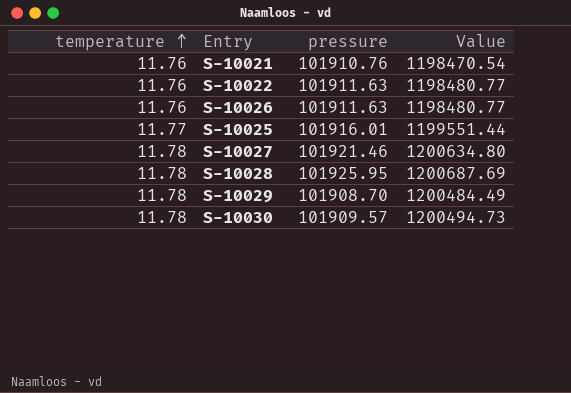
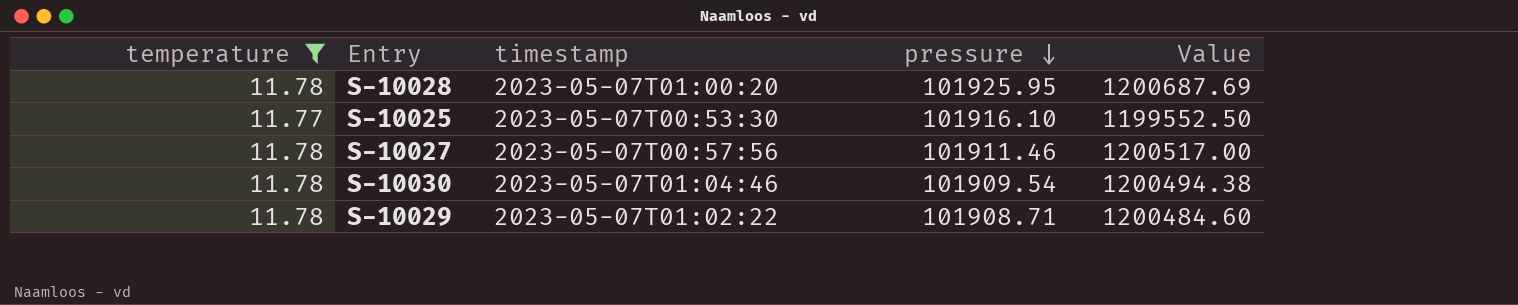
filter: none -> temperature != 11.76
row order: temperature ascending -> pressure descending
column timestamp | position: none -> 3
S-10025 | pressure: 101916.01 -> 101916.10
S-10025 | Value: 1199551.44 -> 1199552.50
S-10027 | pressure: 101921.46 -> 101911.46
S-10027 | Value: 1200634.80 -> 1200517.00
S-10030 | pressure: 101909.57 -> 101909.54
S-10030 | Value: 1200494.73 -> 1200494.38
S-10029 | pressure: 101908.70 -> 101908.71
S-10029 | Value: 1200484.49 -> 1200484.60

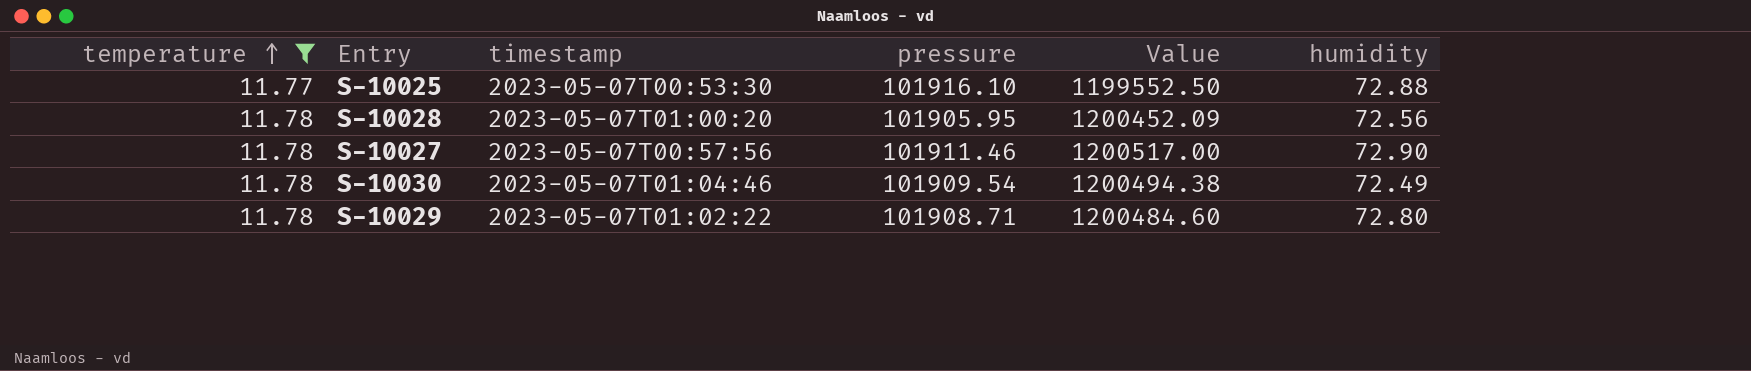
row order: pressure descending -> temperature ascending
column humidity | position: none -> 6
S-10028 | pressure: 101925.95 -> 101905.95
S-10028 | Value: 1200687.69 -> 1200452.09

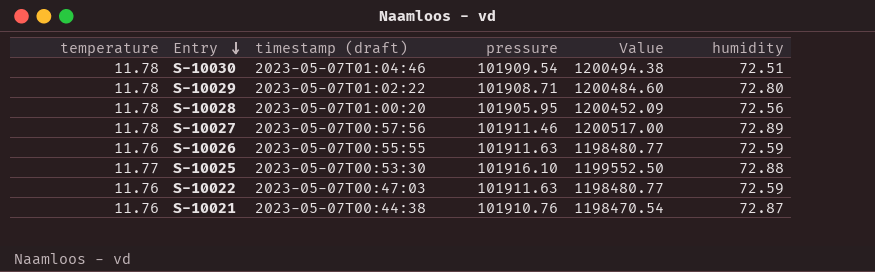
filter: temperature != 11.76 -> none
row order: temperature ascending -> Entry descending
column name: timestamp -> timestamp (draft)
S-10030 | humidity: 72.49 -> 72.51
S-10027 | humidity: 72.90 -> 72.89

